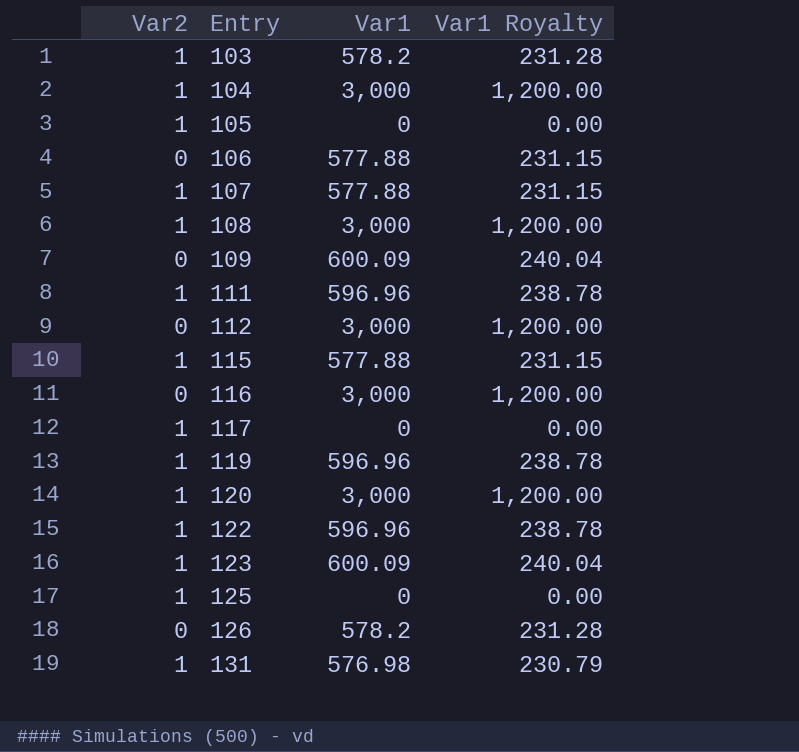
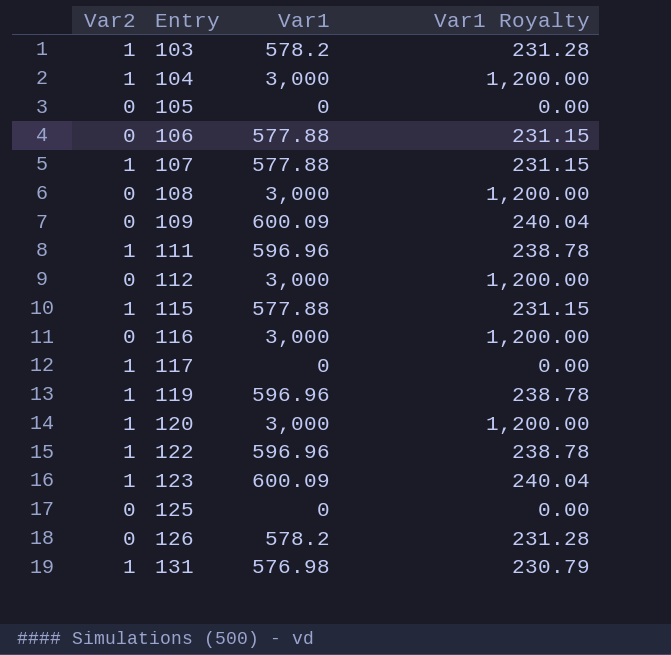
105 | Var2: 1 -> 0
108 | Var2: 1 -> 0
125 | Var2: 1 -> 0

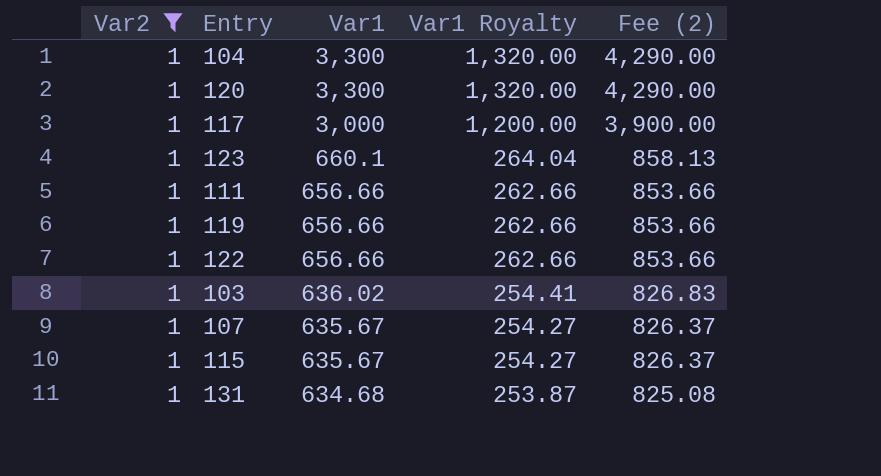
filter: none -> Var2 = 1
row order: Entry ascending -> Var1 descending
column Fee (2) | formula: none -> [Var1] * 1.3
104 | Var1: 3,000 -> 3,300
104 | Var1 Royalty: 1,200.00 -> 1,320.00
120 | Var1: 3,000 -> 3,300
120 | Var1 Royalty: 1,200.00 -> 1,320.00
117 | Var1: 0 -> 3,000
117 | Var1 Royalty: 0.00 -> 1,200.00
123 | Var1: 600.09 -> 660.1
123 | Var1 Royalty: 240.04 -> 264.04
111 | Var1: 596.96 -> 656.66
111 | Var1 Royalty: 238.78 -> 262.66
119 | Var1: 596.96 -> 656.66
119 | Var1 Royalty: 238.78 -> 262.66
122 | Var1: 596.96 -> 656.66
122 | Var1 Royalty: 238.78 -> 262.66
103 | Var1: 578.2 -> 636.02
103 | Var1 Royalty: 231.28 -> 254.41
107 | Var1: 577.88 -> 635.67
107 | Var1 Royalty: 231.15 -> 254.27
115 | Var1: 577.88 -> 635.67
115 | Var1 Royalty: 231.15 -> 254.27
131 | Var1: 576.98 -> 634.68
131 | Var1 Royalty: 230.79 -> 253.87

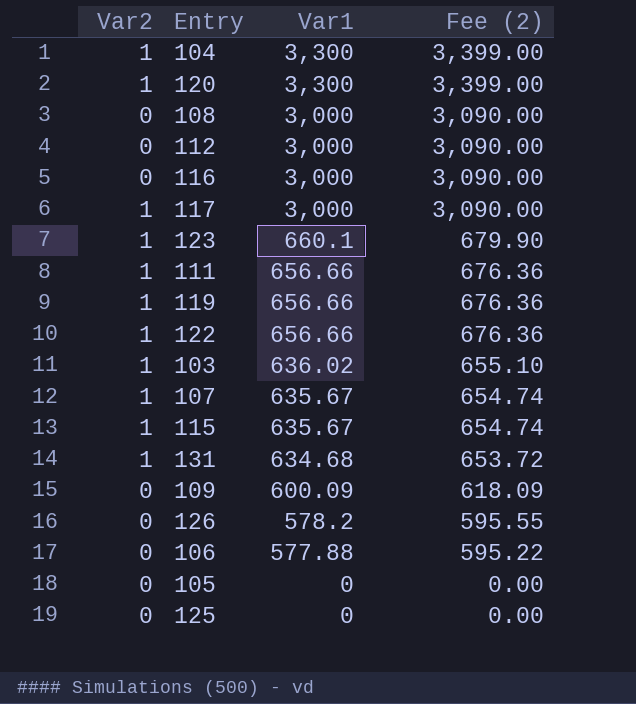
filter: Var2 = 1 -> none
column Var1 Royalty | formula: [Var1] * 0.4 -> none
column Fee (2) | formula: [Var1] * 1.3 -> [Var1] * 1.03

